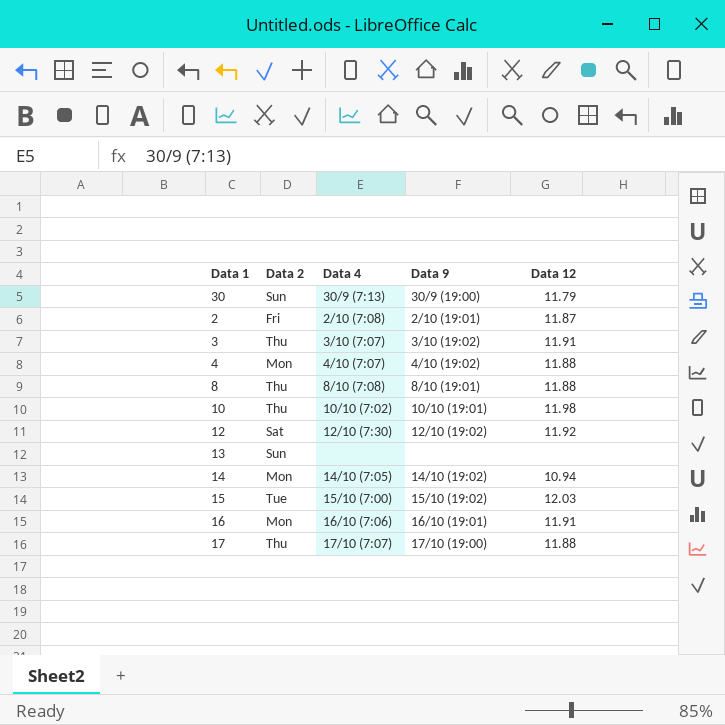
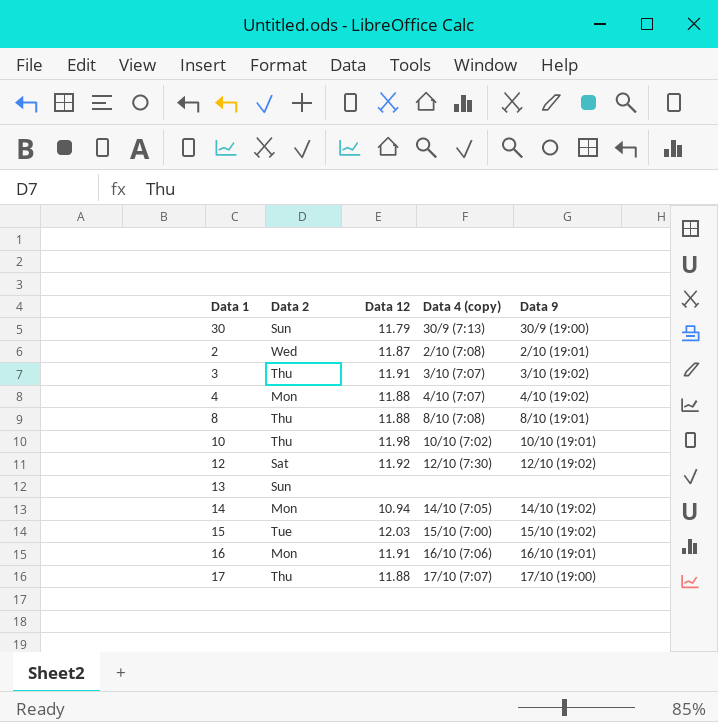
column Data 12 | position: 5 -> 3
column name: Data 4 -> Data 4 (copy)
2 | Data 2: Fri -> Wed

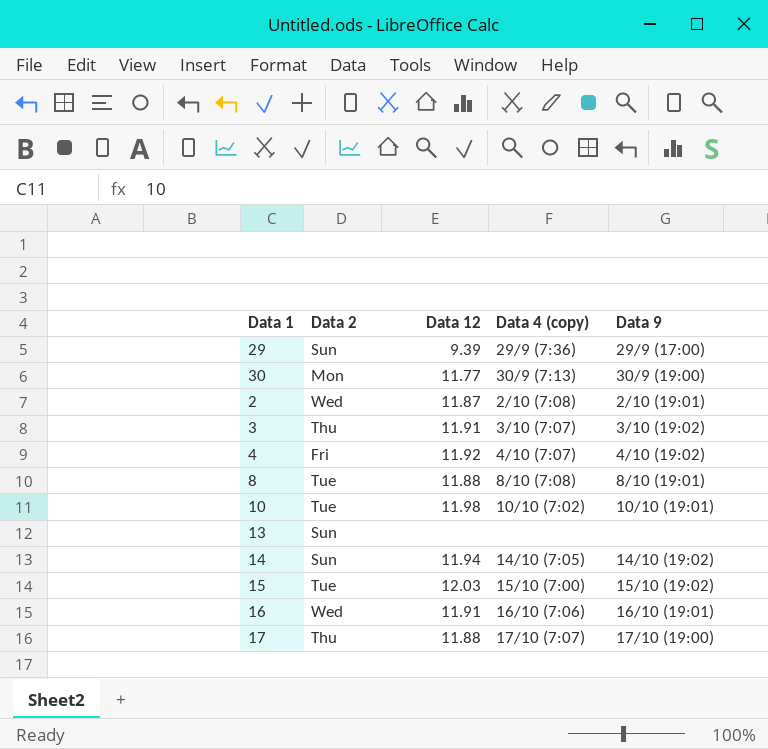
row 12: Sat | 11.92 | 12/10 (7:30) | 12/10 (19:02) -> none
row 29: none -> Sun | 9.39 | 29/9 (7:36) | 29/9 (17:00)
30 | Data 2: Sun -> Mon
30 | Data 12: 11.79 -> 11.77
4 | Data 2: Mon -> Fri
4 | Data 12: 11.88 -> 11.92
8 | Data 2: Thu -> Tue
10 | Data 2: Thu -> Tue
14 | Data 2: Mon -> Sun
14 | Data 12: 10.94 -> 11.94
16 | Data 2: Mon -> Wed

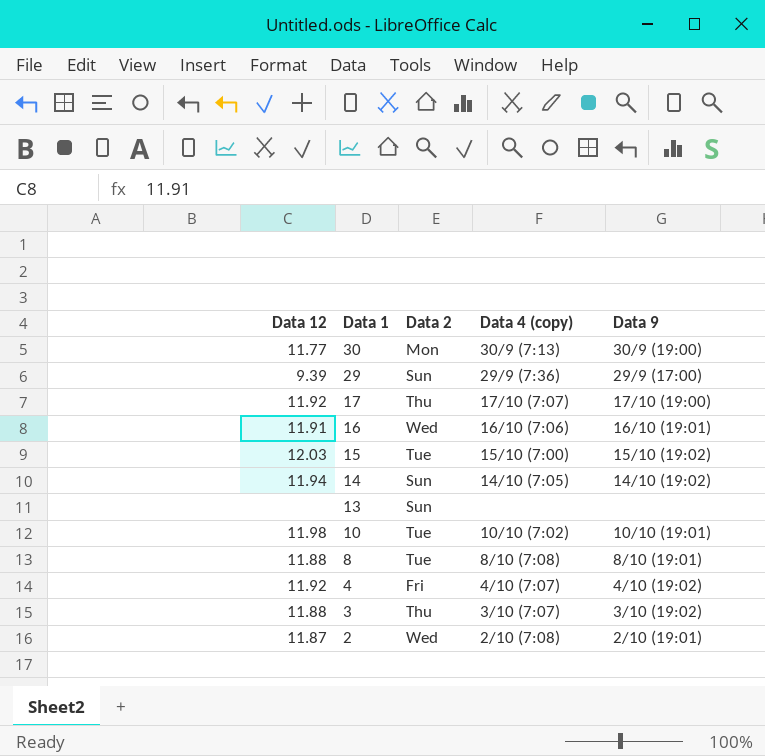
row order: none -> Data 1 descending
column Data 12 | position: 3 -> 1
17 | Data 12: 11.88 -> 11.92
3 | Data 12: 11.91 -> 11.88

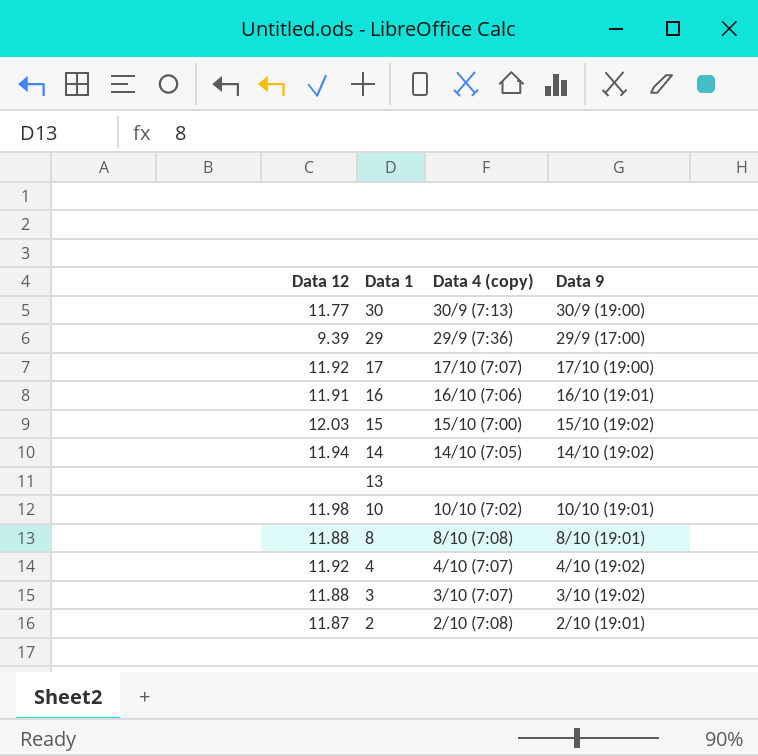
column Data 2 | position: 3 -> none

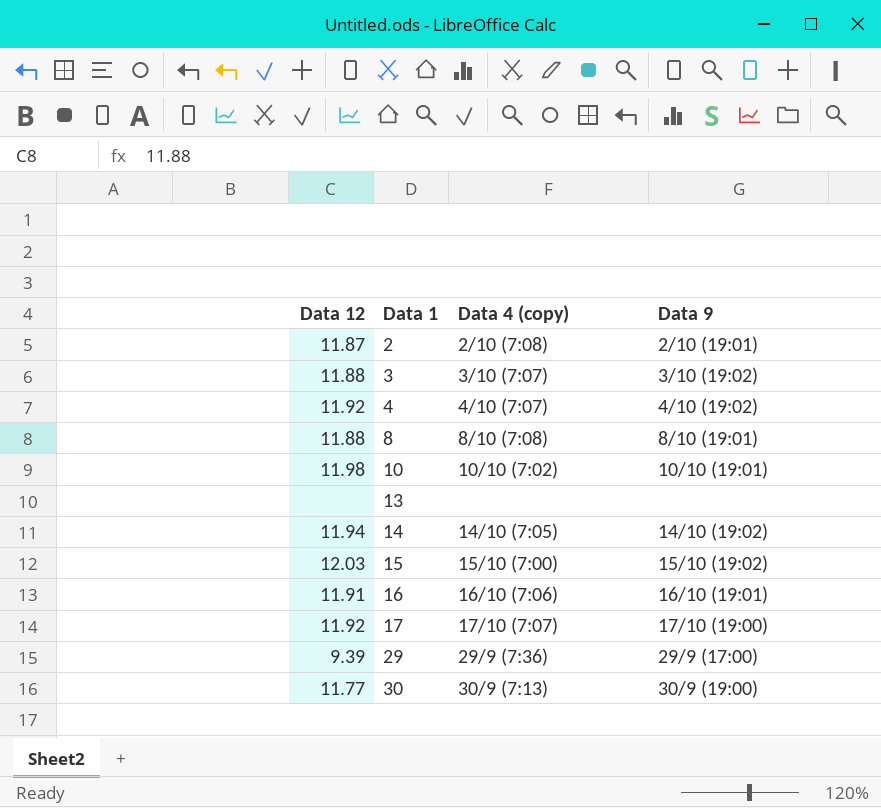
row order: Data 1 descending -> Data 1 ascending

